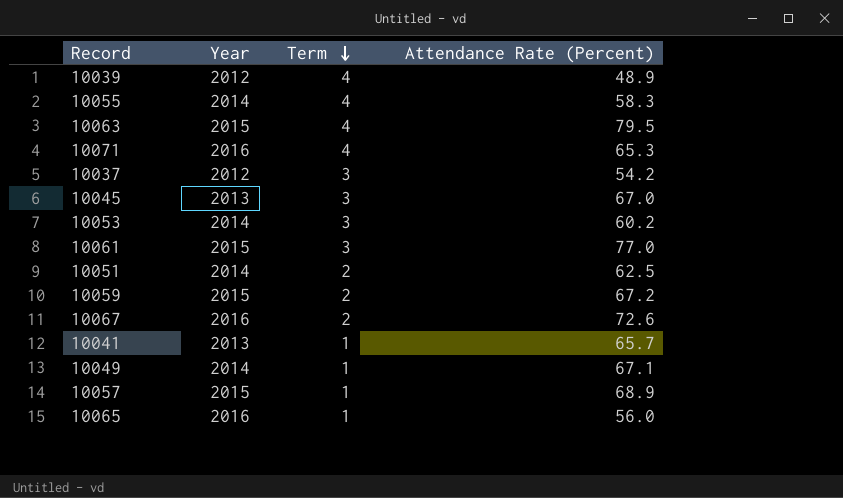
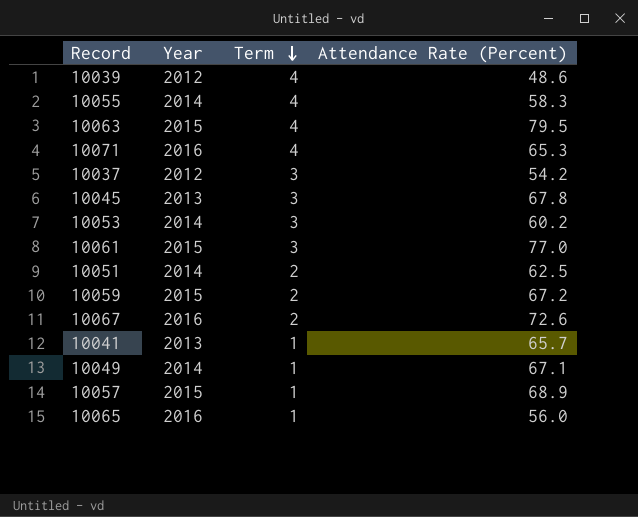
10039 | Attendance Rate (Percent): 48.9 -> 48.6
10045 | Attendance Rate (Percent): 67.0 -> 67.8

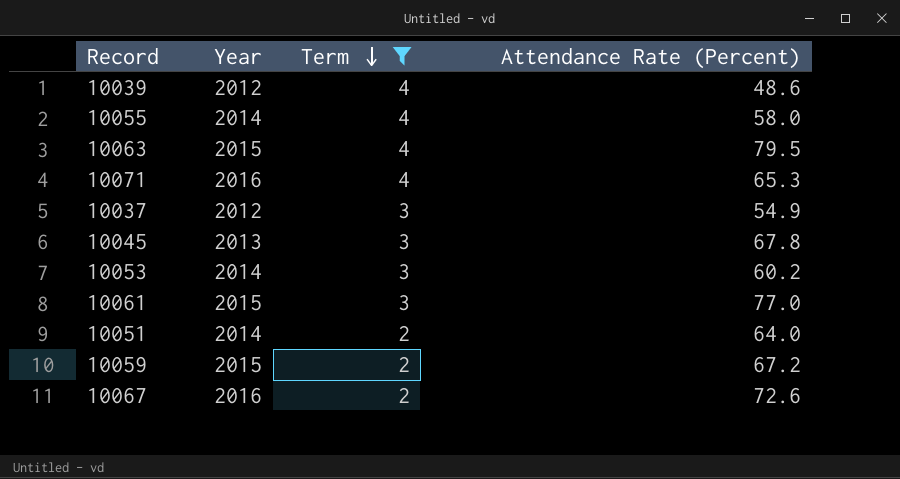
filter: none -> Term != 1
10055 | Attendance Rate (Percent): 58.3 -> 58.0
10037 | Attendance Rate (Percent): 54.2 -> 54.9
10051 | Attendance Rate (Percent): 62.5 -> 64.0

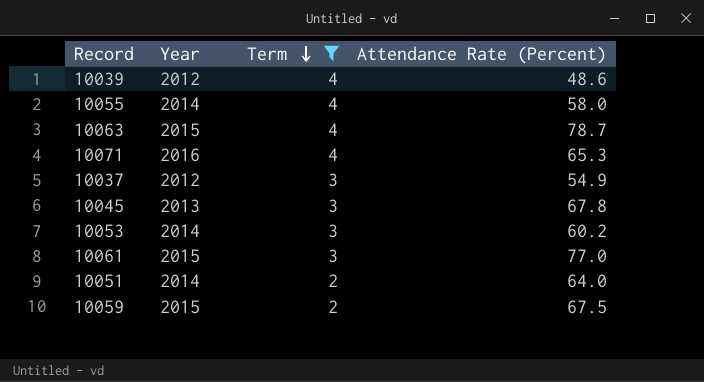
row 10067: 2016 | 2 | 72.6 -> none
10063 | Attendance Rate (Percent): 79.5 -> 78.7
10059 | Attendance Rate (Percent): 67.2 -> 67.5

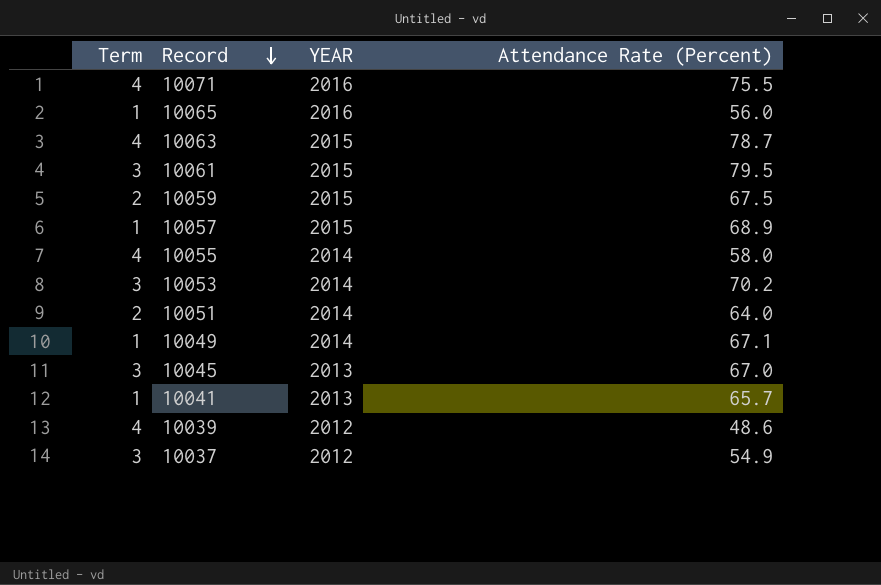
filter: Term != 1 -> none
row order: Term descending -> Record descending
column Term | position: 3 -> 1
column name: Year -> YEAR
10071 | Attendance Rate (Percent): 65.3 -> 75.5
10061 | Attendance Rate (Percent): 77.0 -> 79.5
10053 | Attendance Rate (Percent): 60.2 -> 70.2
10045 | Attendance Rate (Percent): 67.8 -> 67.0

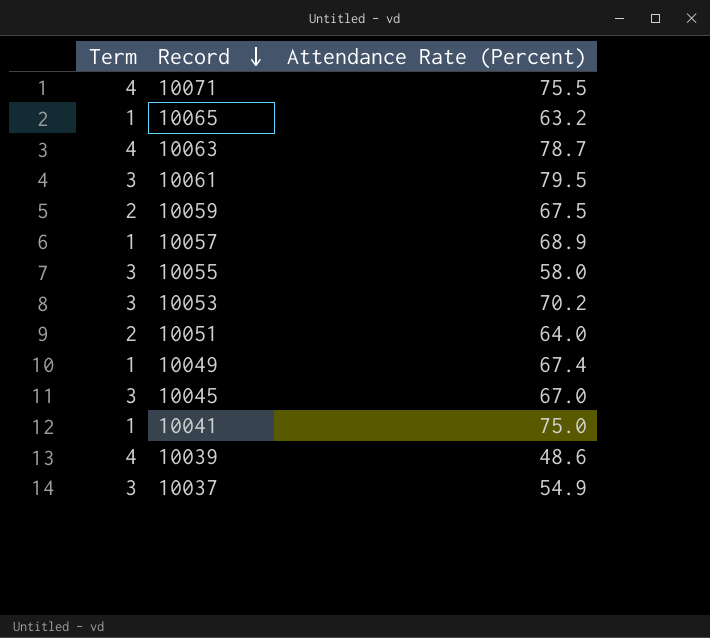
column YEAR | position: 3 -> none
10065 | Attendance Rate (Percent): 56.0 -> 63.2
10055 | Term: 4 -> 3
10049 | Attendance Rate (Percent): 67.1 -> 67.4
10041 | Attendance Rate (Percent): 65.7 -> 75.0

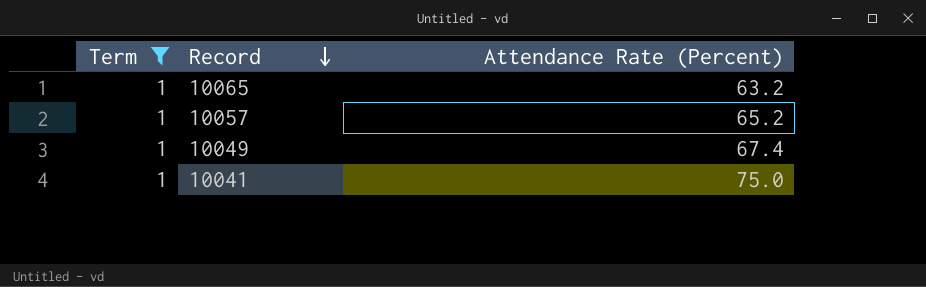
filter: none -> Term = 1
10057 | Attendance Rate (Percent): 68.9 -> 65.2

